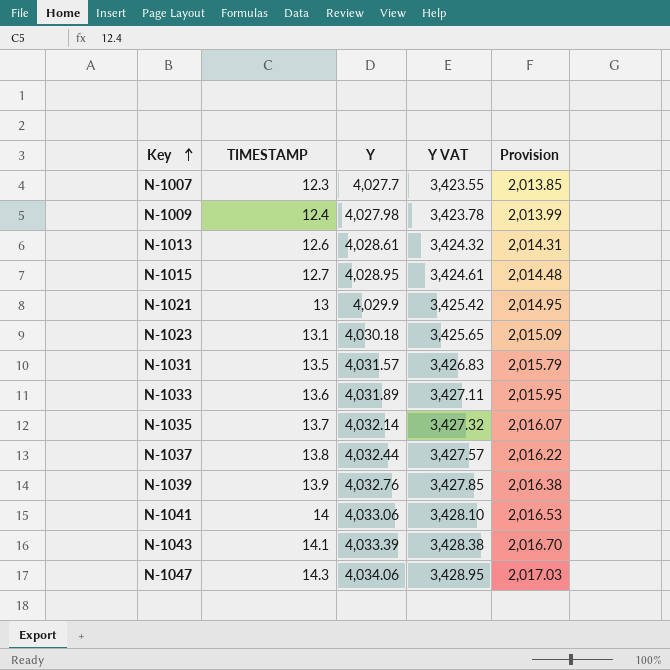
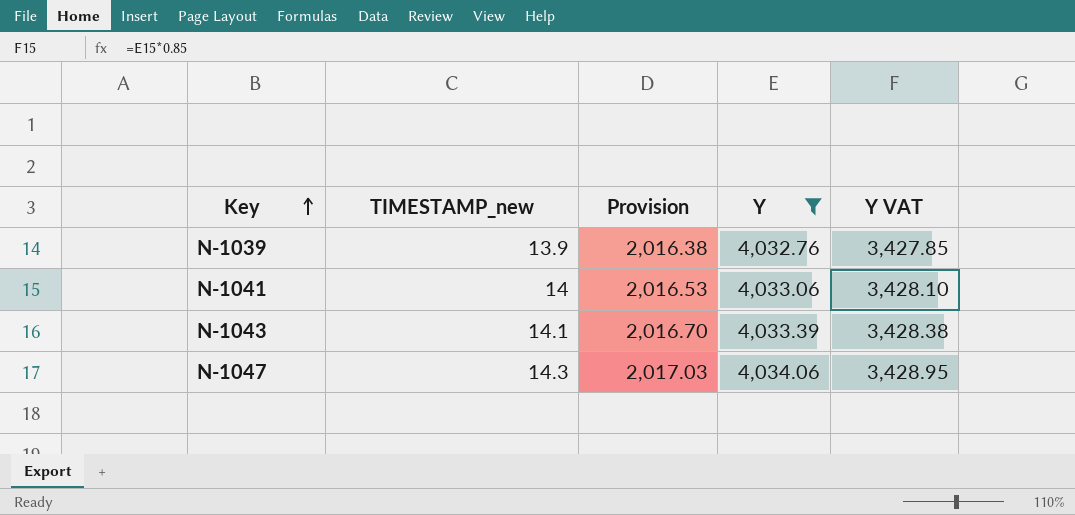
filter: none -> Y >= 4,032.76
column name: TIMESTAMP -> TIMESTAMP_new
column Provision | position: 5 -> 3

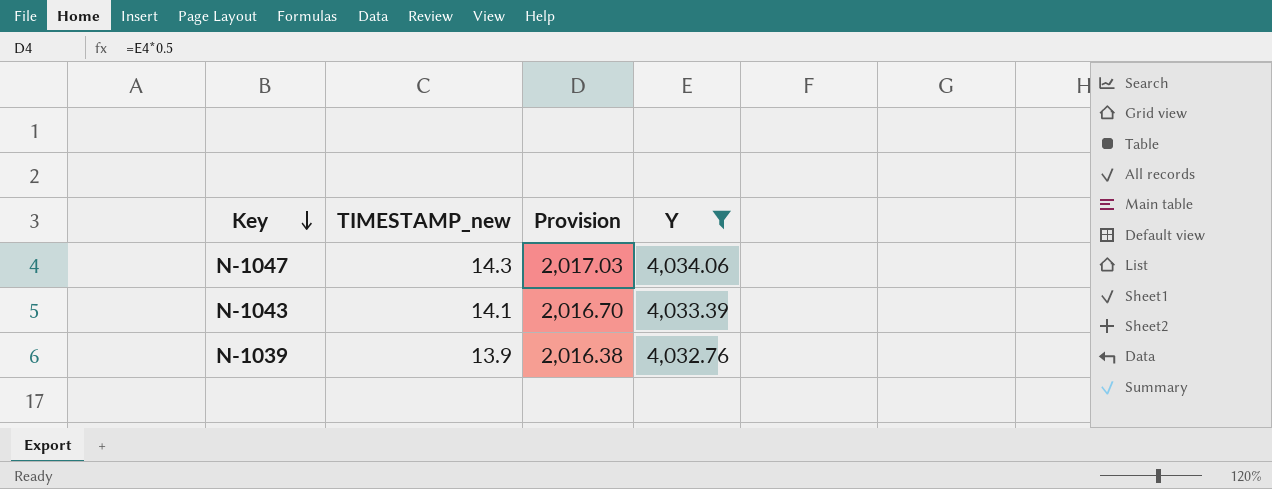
row order: Key ascending -> Key descending
column Y VAT | formula: [Y] * 0.85 -> none
row N-1041: 14 | 2,016.53 | 4,033.06 | 3,428.10 -> none

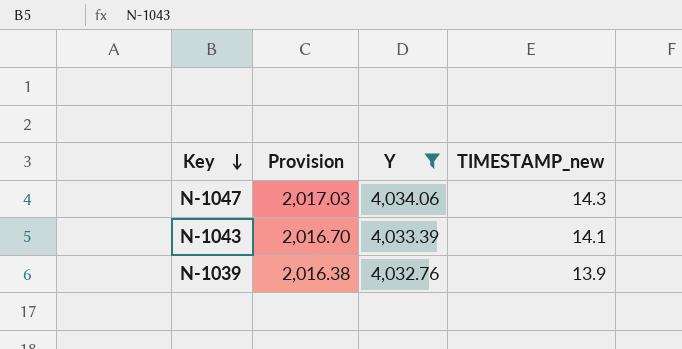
column TIMESTAMP_new | position: 2 -> 4

